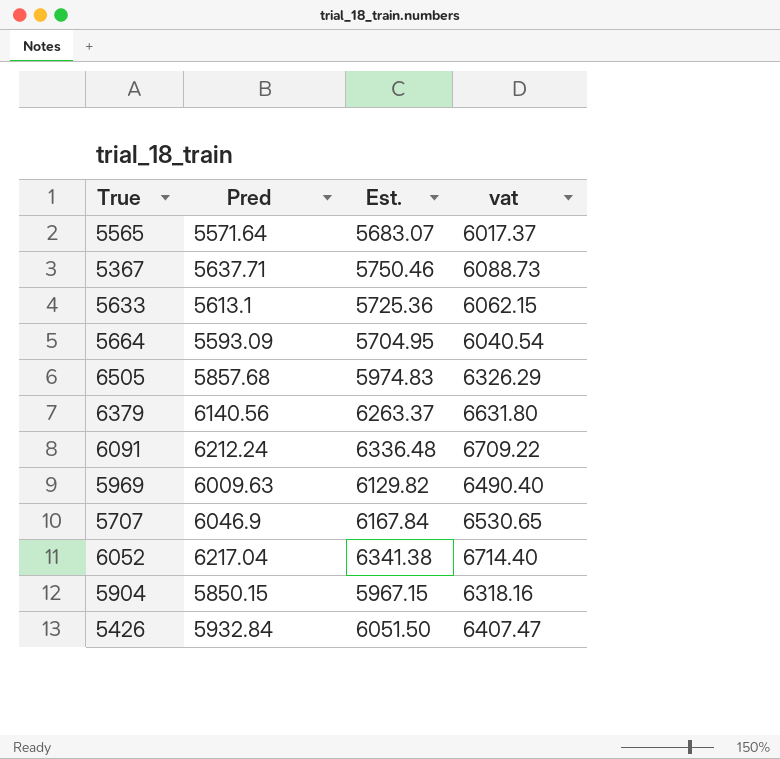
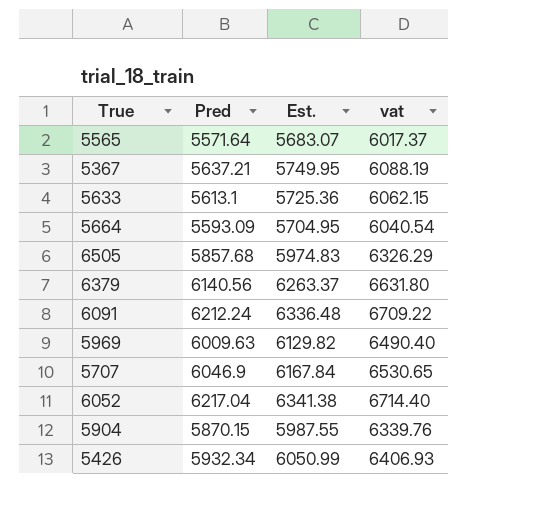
5367 | Pred: 5637.71 -> 5637.21
5367 | Est.: 5750.46 -> 5749.95
5367 | vat: 6088.73 -> 6088.19
5904 | Pred: 5850.15 -> 5870.15
5904 | Est.: 5967.15 -> 5987.55
5904 | vat: 6318.16 -> 6339.76
5426 | Pred: 5932.84 -> 5932.34
5426 | Est.: 6051.50 -> 6050.99
5426 | vat: 6407.47 -> 6406.93

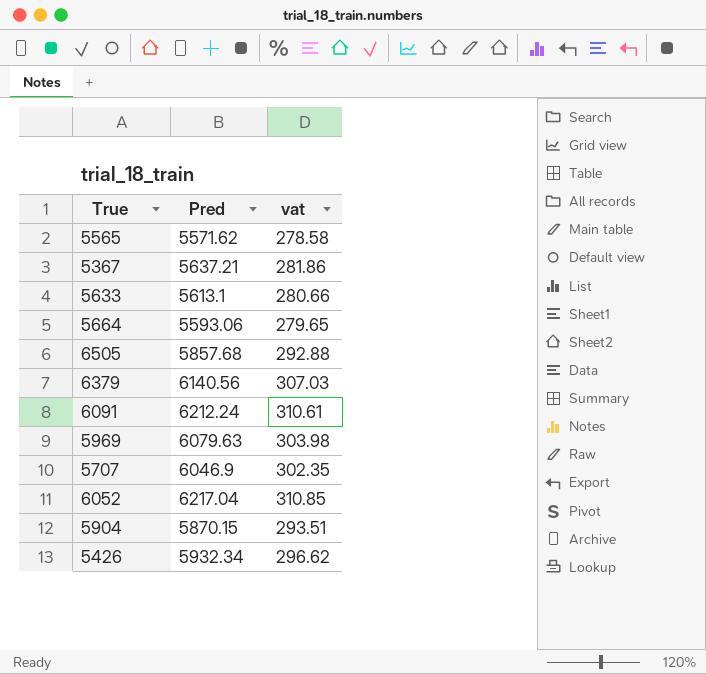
column Est. | formula: [Pred] * 1.02 -> none
column vat | formula: [Pred] * 1.08 -> [Pred] * 0.05
5565 | Pred: 5571.64 -> 5571.62
5664 | Pred: 5593.09 -> 5593.06
5969 | Pred: 6009.63 -> 6079.63

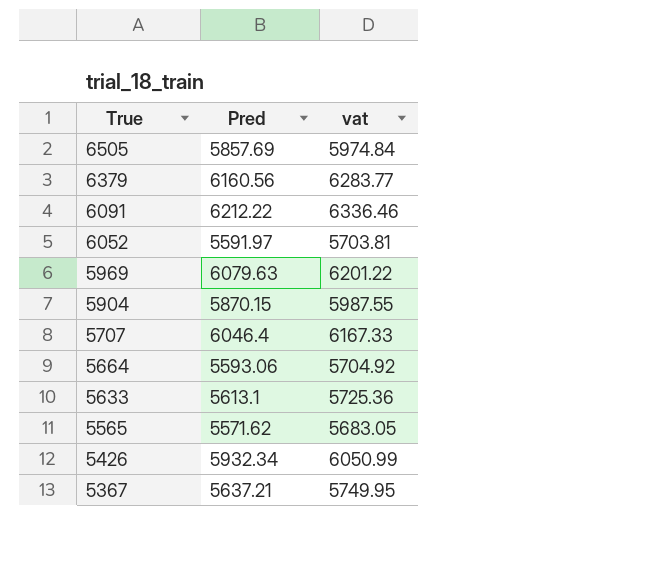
row order: none -> True descending
column vat | formula: [Pred] * 0.05 -> [Pred] * 1.02
6505 | Pred: 5857.68 -> 5857.69
6379 | Pred: 6140.56 -> 6160.56
6091 | Pred: 6212.24 -> 6212.22
6052 | Pred: 6217.04 -> 5591.97
5707 | Pred: 6046.9 -> 6046.4

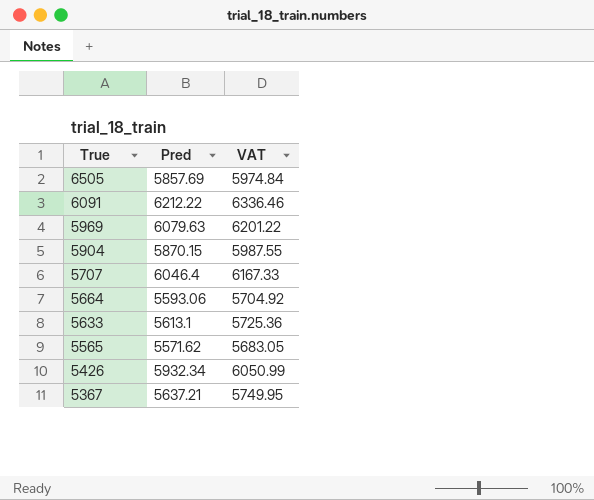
column name: vat -> VAT
row 6379: 6160.56 | 6283.77 -> none
row 6052: 5591.97 | 5703.81 -> none

